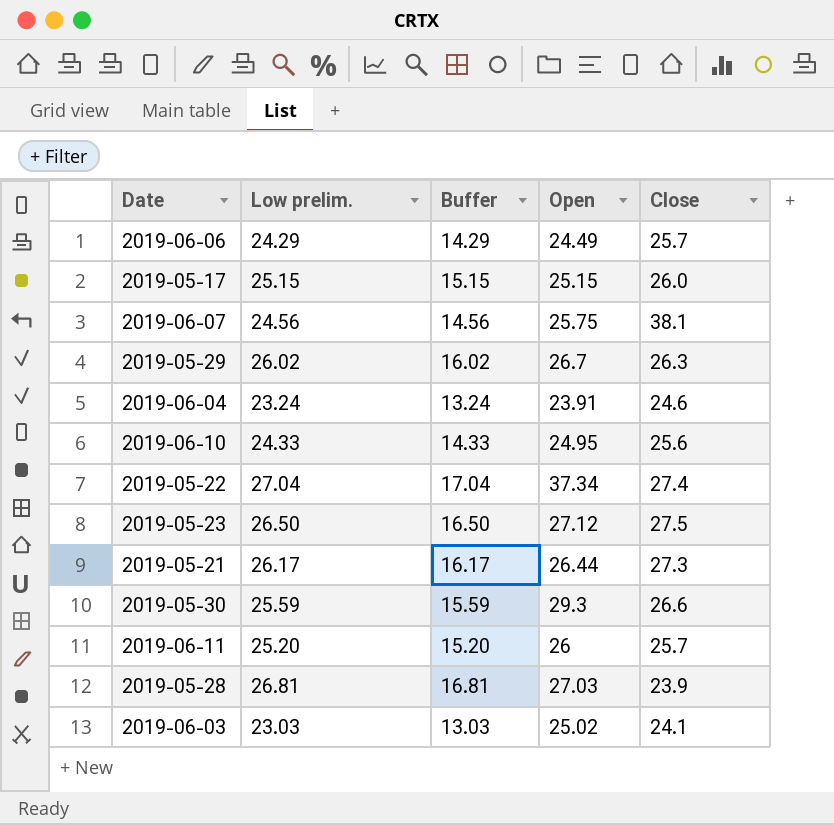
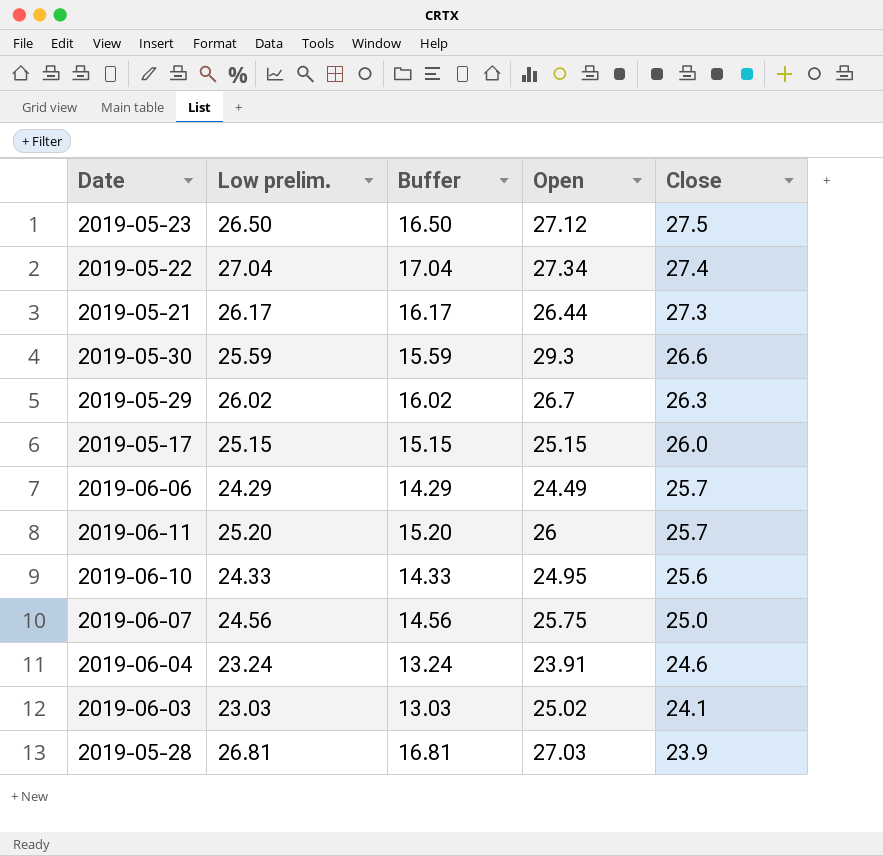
row order: none -> Close descending
2019-05-22 | Open: 37.34 -> 27.34
2019-06-07 | Close: 38.1 -> 25.0

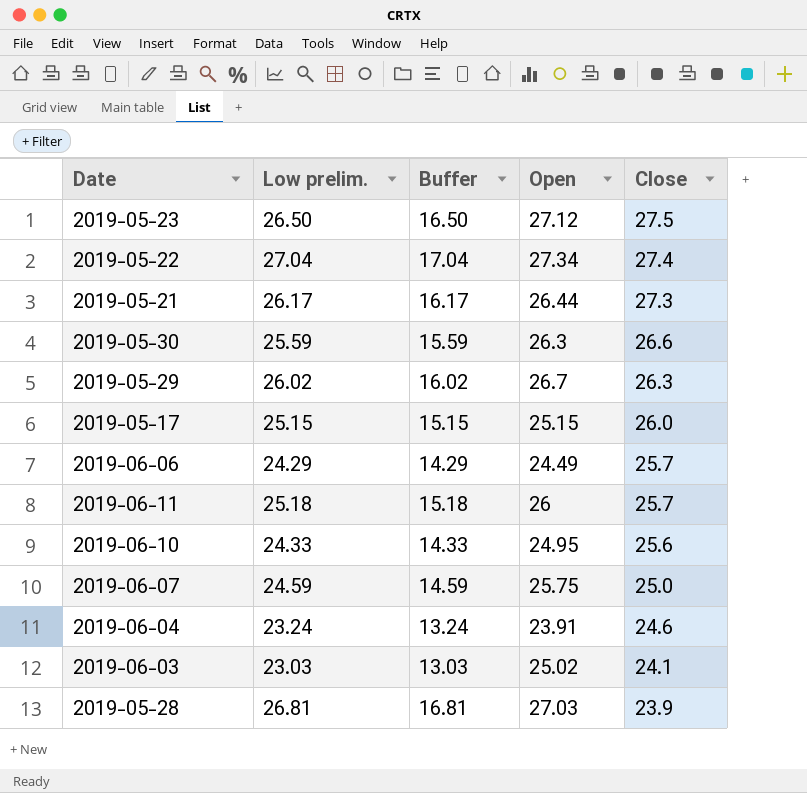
2019-05-30 | Open: 29.3 -> 26.3
2019-06-11 | Low prelim.: 25.20 -> 25.18
2019-06-11 | Buffer: 15.20 -> 15.18
2019-06-07 | Low prelim.: 24.56 -> 24.59
2019-06-07 | Buffer: 14.56 -> 14.59

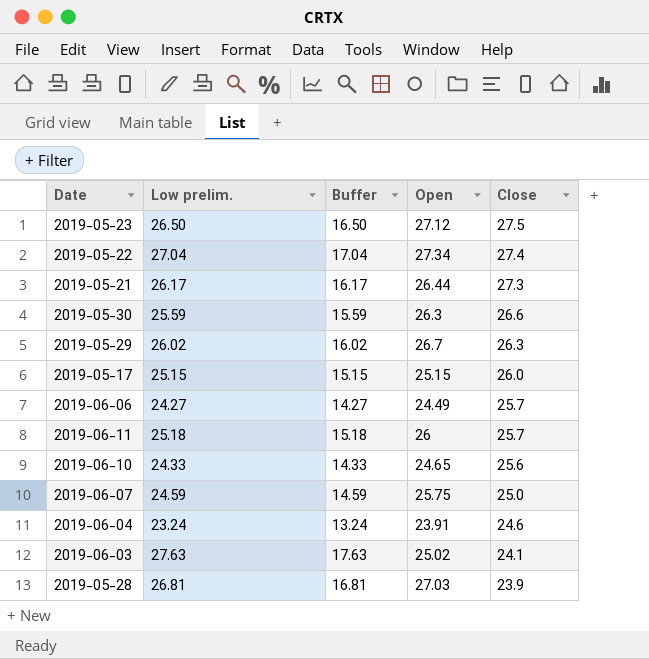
2019-06-06 | Low prelim.: 24.29 -> 24.27
2019-06-06 | Buffer: 14.29 -> 14.27
2019-06-10 | Open: 24.95 -> 24.65
2019-06-03 | Low prelim.: 23.03 -> 27.63
2019-06-03 | Buffer: 13.03 -> 17.63

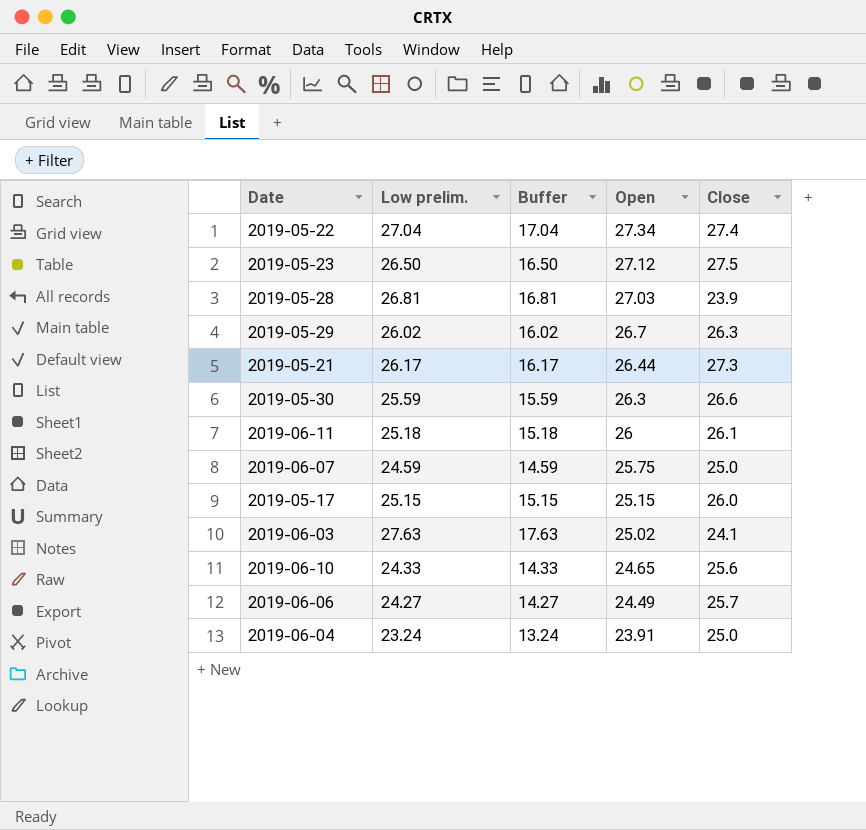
row order: Close descending -> Open descending
2019-06-11 | Close: 25.7 -> 26.1
2019-06-04 | Close: 24.6 -> 25.0

